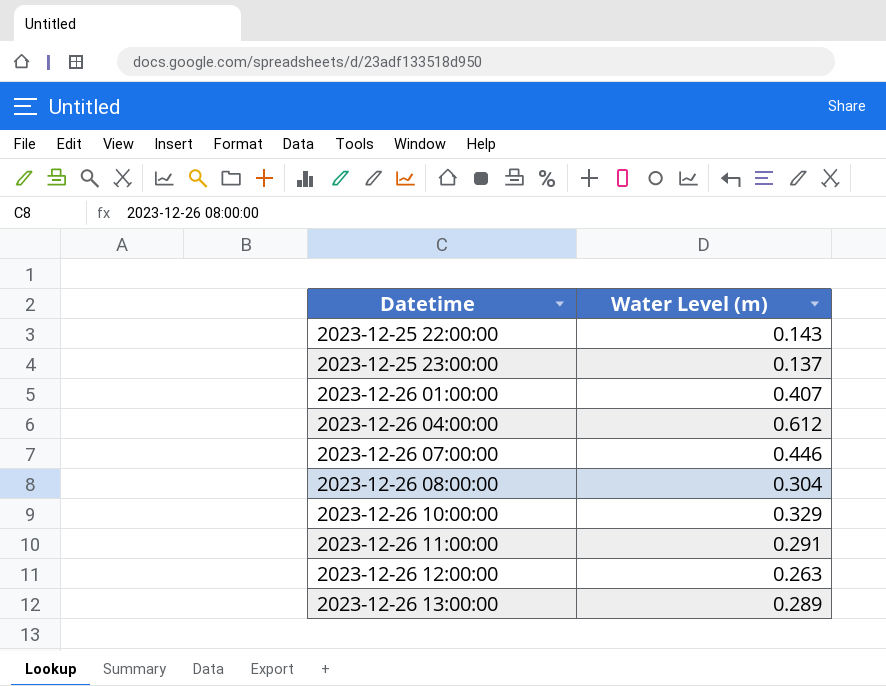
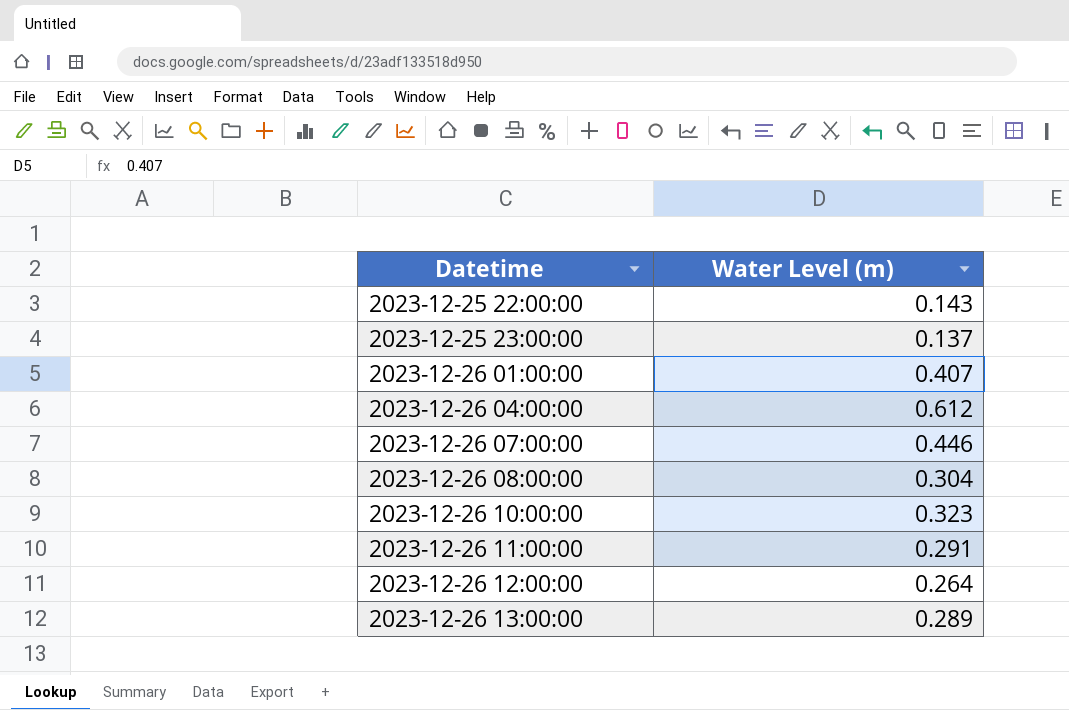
2023-12-26 10:00:00 | Water Level (m): 0.329 -> 0.323
2023-12-26 12:00:00 | Water Level (m): 0.263 -> 0.264

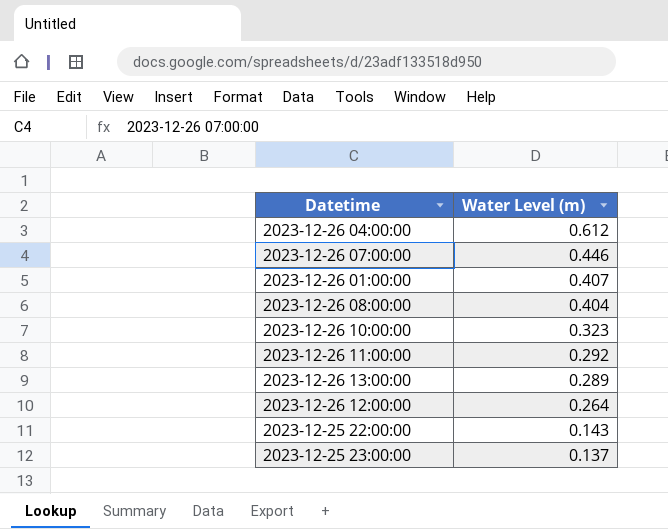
row order: Datetime ascending -> Water Level (m) descending
2023-12-26 08:00:00 | Water Level (m): 0.304 -> 0.404
2023-12-26 11:00:00 | Water Level (m): 0.291 -> 0.292

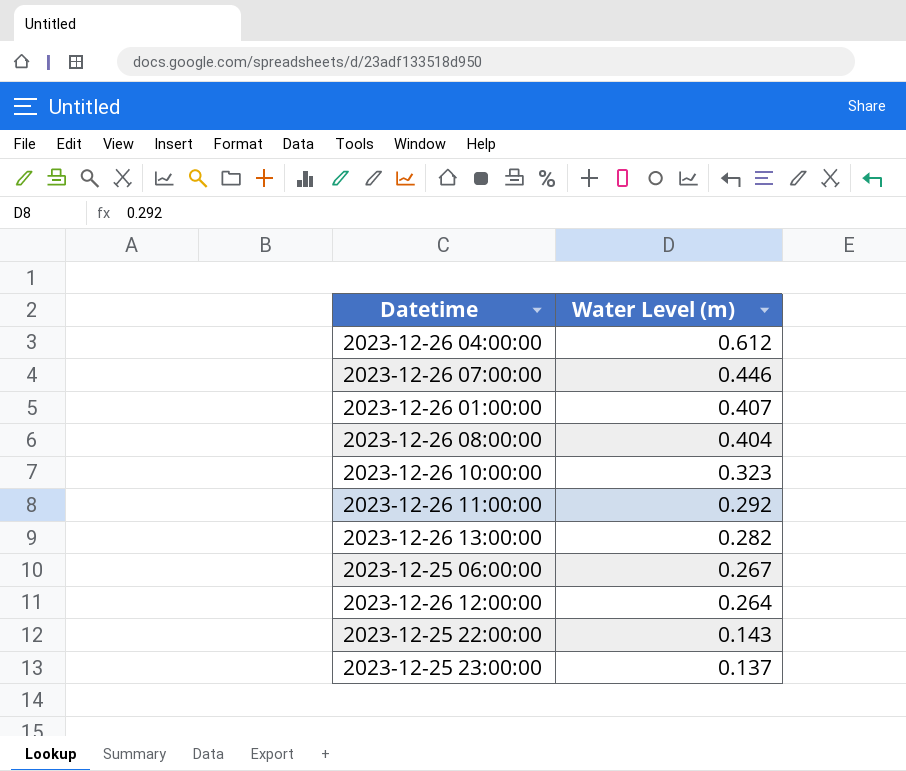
2023-12-26 13:00:00 | Water Level (m): 0.289 -> 0.282
row 2023-12-25 06:00:00: none -> 0.267

